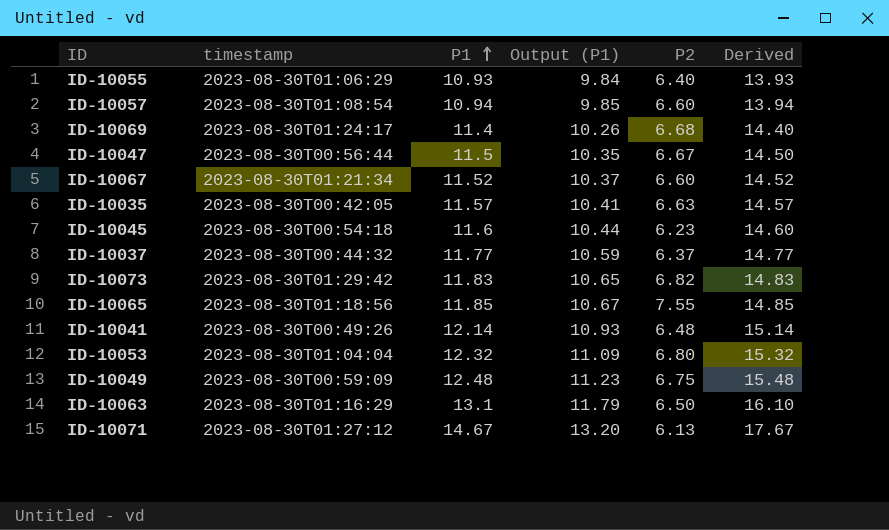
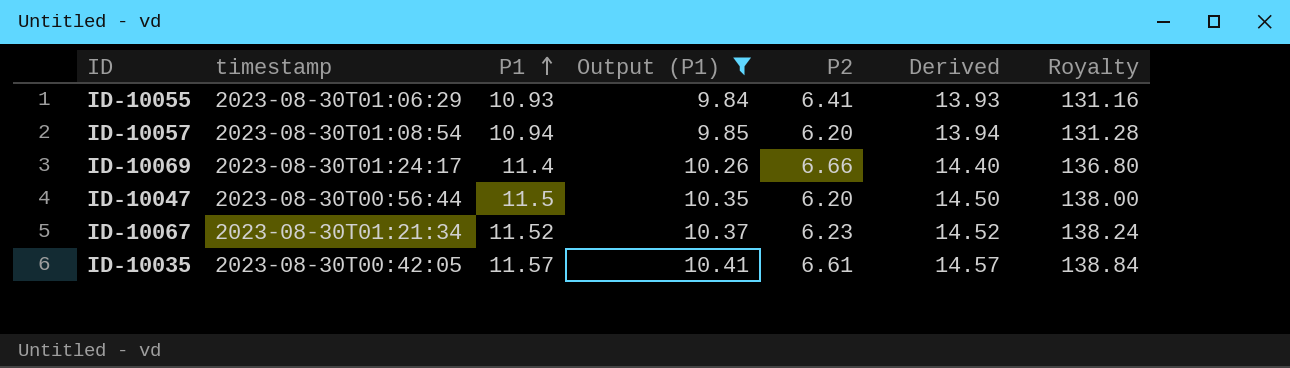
filter: none -> Output (P1) <= 10.41
column Royalty | formula: none -> [P1] * 12
ID-10055 | P2: 6.40 -> 6.41
ID-10057 | P2: 6.60 -> 6.20
ID-10069 | P2: 6.68 -> 6.66
ID-10047 | P2: 6.67 -> 6.20
ID-10067 | P2: 6.60 -> 6.23
ID-10035 | P2: 6.63 -> 6.61

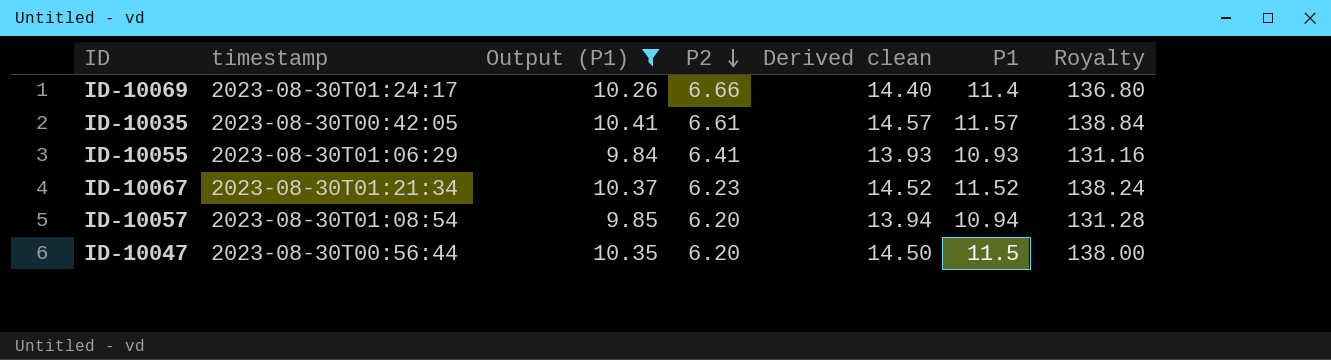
row order: P1 ascending -> P2 descending
column name: Derived -> Derived clean
column P1 | position: 3 -> 6

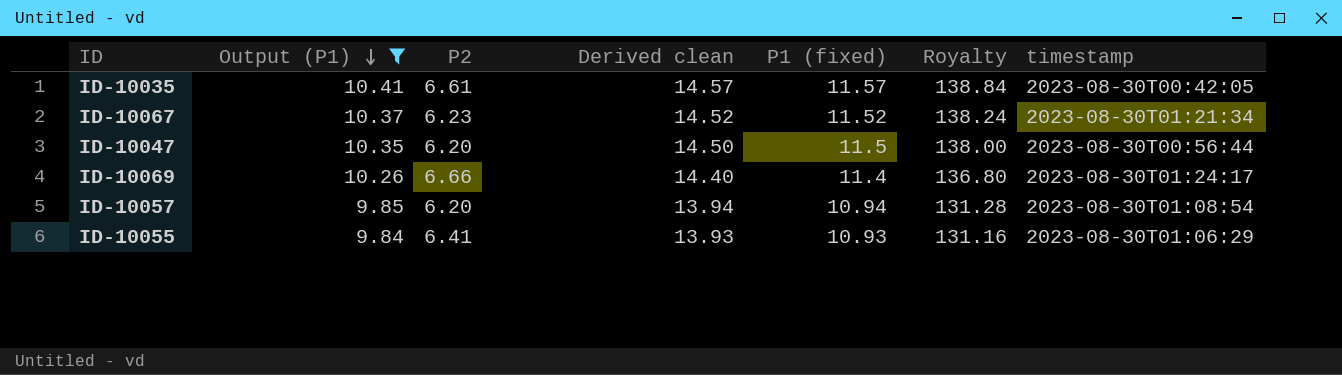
row order: P2 descending -> Output (P1) descending
column name: P1 -> P1 (fixed)
column timestamp | position: 2 -> 7

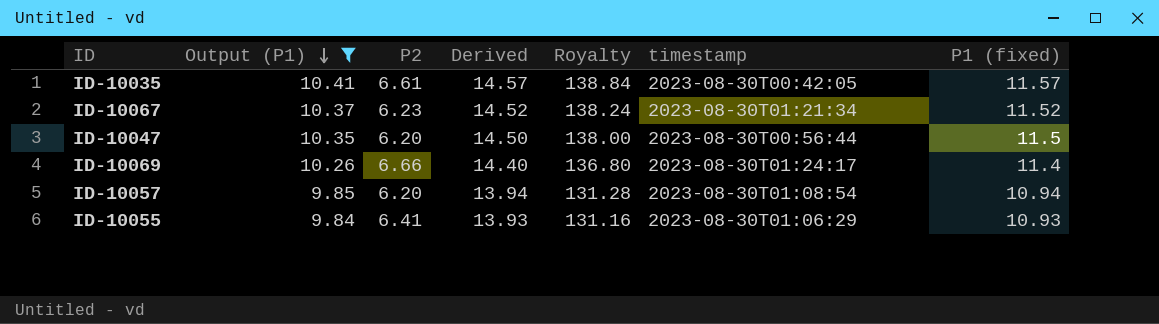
column name: Derived clean -> Derived
column P1 (fixed) | position: 5 -> 7

